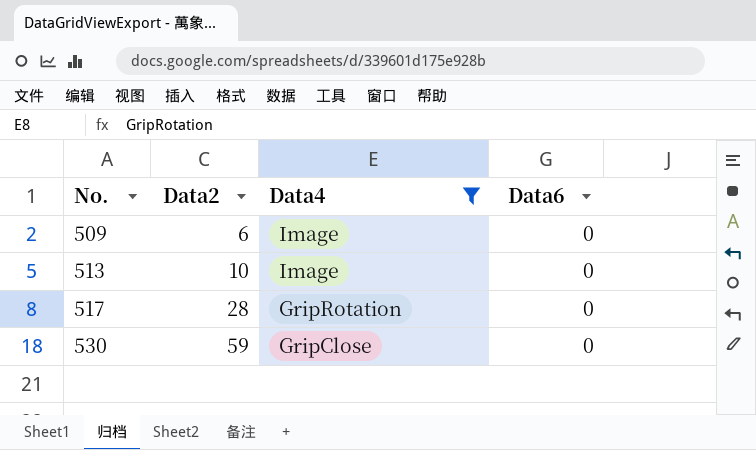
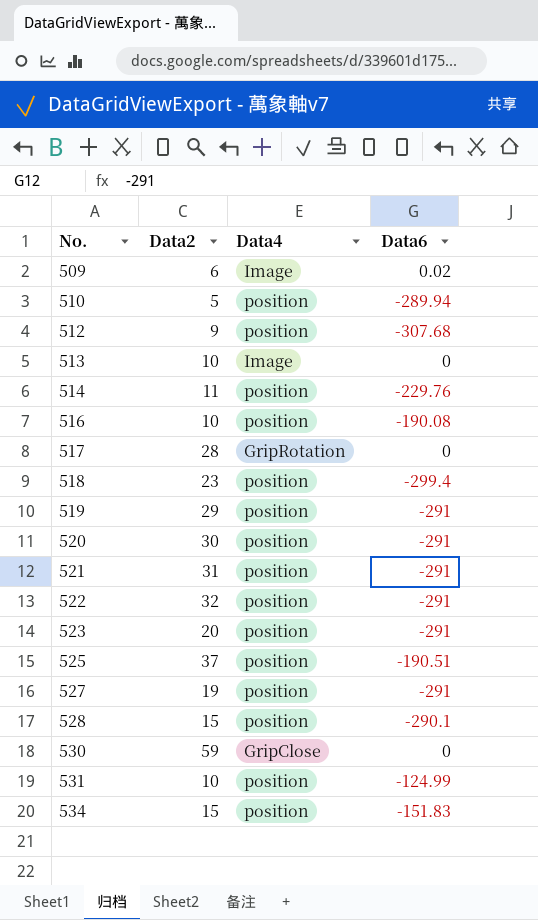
filter: Data4 != position -> none
509 | Data6: 0 -> 0.02

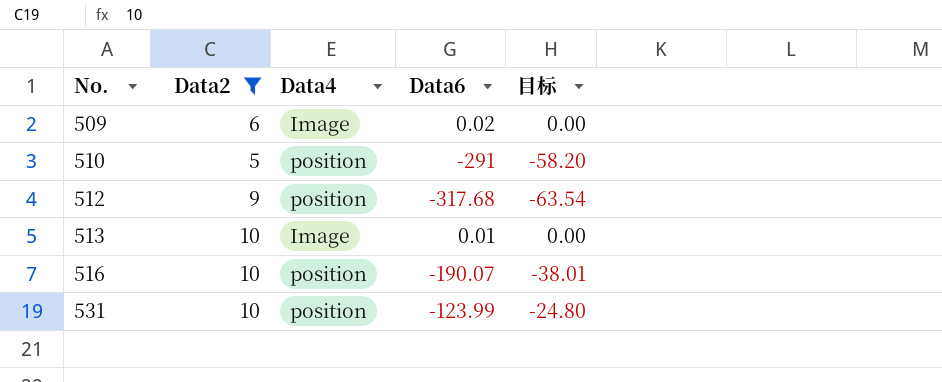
filter: none -> Data2 <= 10
column 目标 | formula: none -> [Data6] * 0.2
510 | Data6: -289.94 -> -291
512 | Data6: -307.68 -> -317.68
513 | Data6: 0 -> 0.01
516 | Data6: -190.08 -> -190.07
531 | Data6: -124.99 -> -123.99

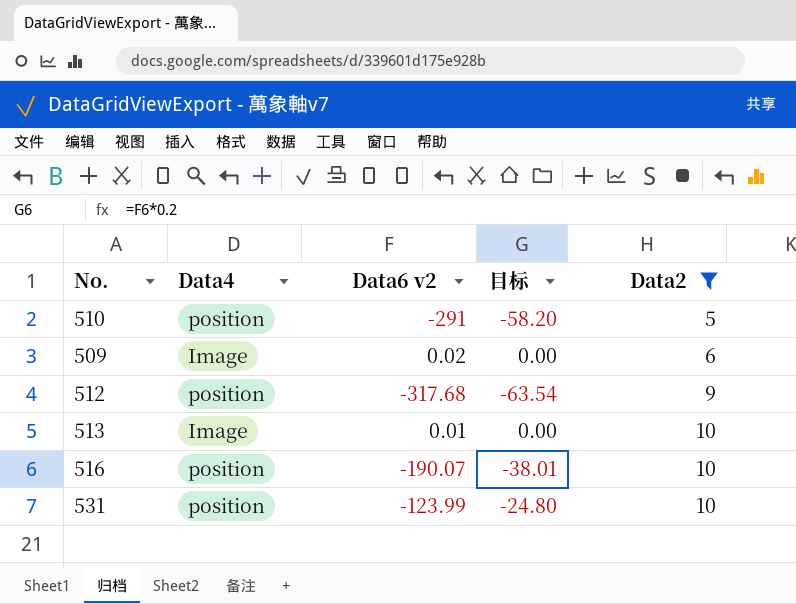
row order: No. ascending -> Data2 ascending
column name: Data6 -> Data6 v2
column Data2 | position: 2 -> 5

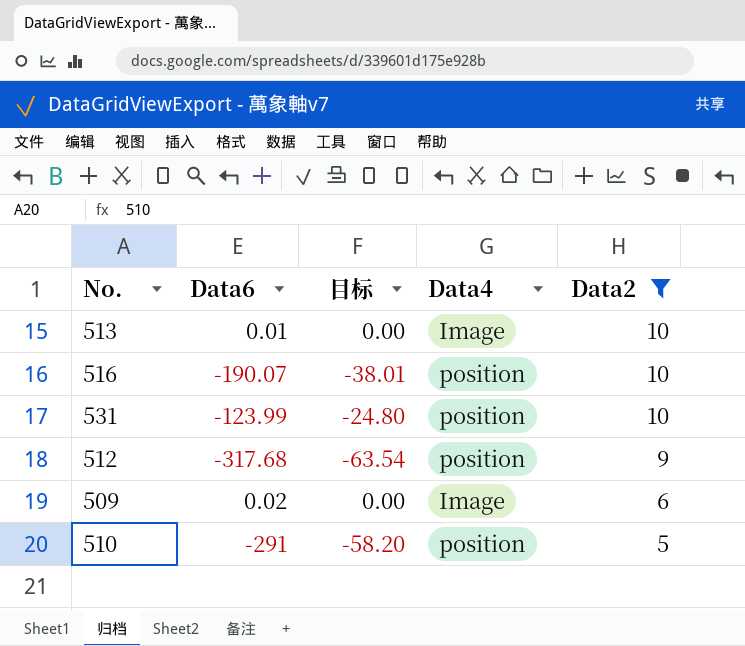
row order: Data2 ascending -> Data2 descending
column name: Data6 v2 -> Data6
column Data4 | position: 2 -> 4

